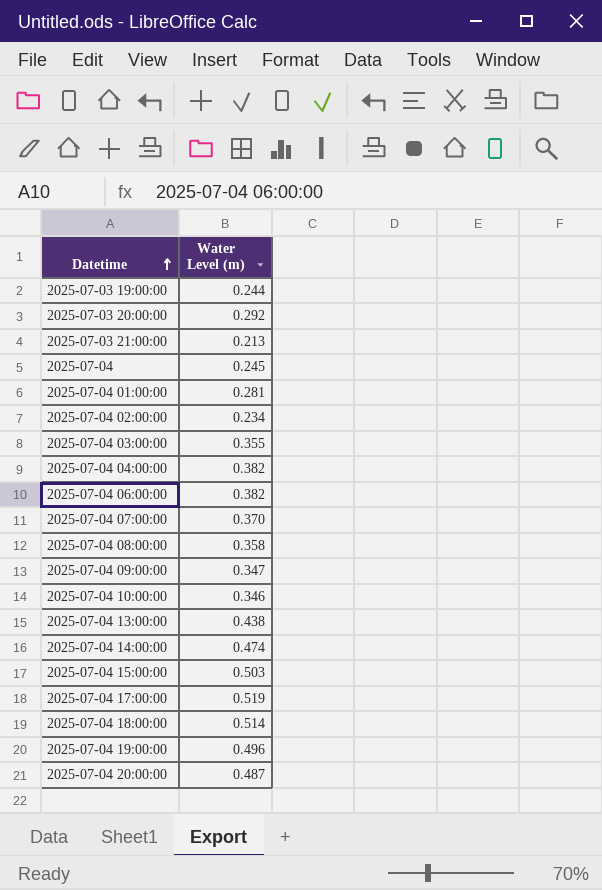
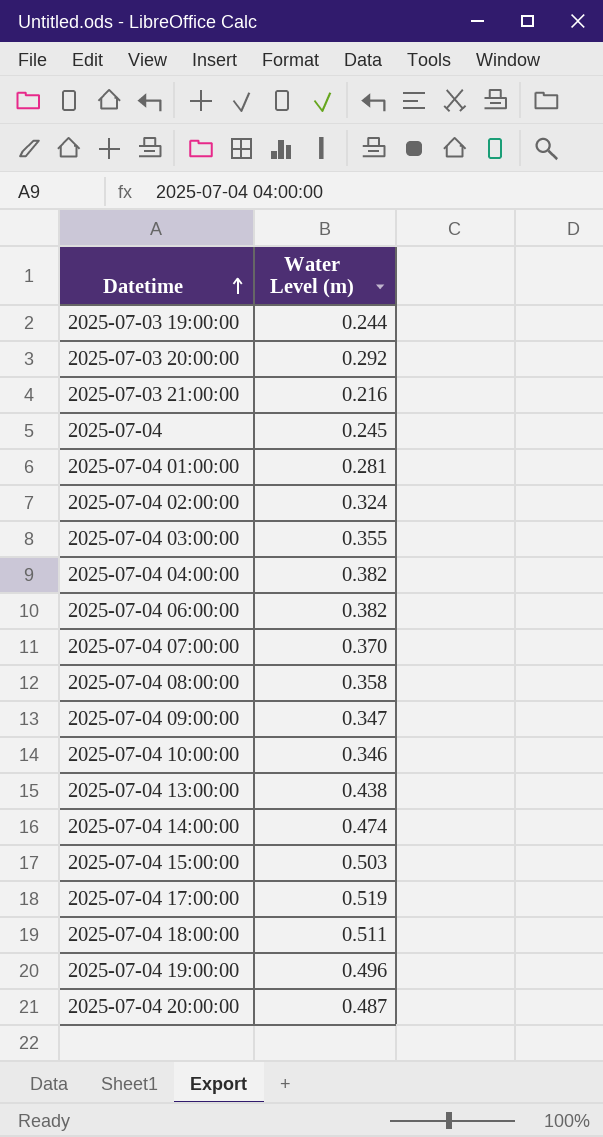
2025-07-03 21:00:00 | Water Level (m): 0.213 -> 0.216
2025-07-04 02:00:00 | Water Level (m): 0.234 -> 0.324
2025-07-04 18:00:00 | Water Level (m): 0.514 -> 0.511

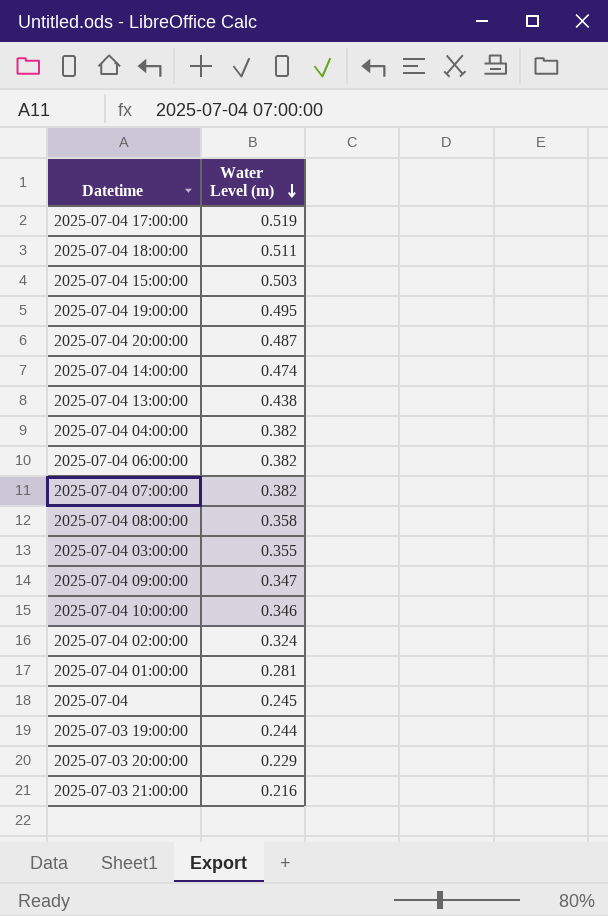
row order: Datetime ascending -> Water Level (m) descending
2025-07-04 19:00:00 | Water Level (m): 0.496 -> 0.495
2025-07-04 07:00:00 | Water Level (m): 0.370 -> 0.382
2025-07-03 20:00:00 | Water Level (m): 0.292 -> 0.229

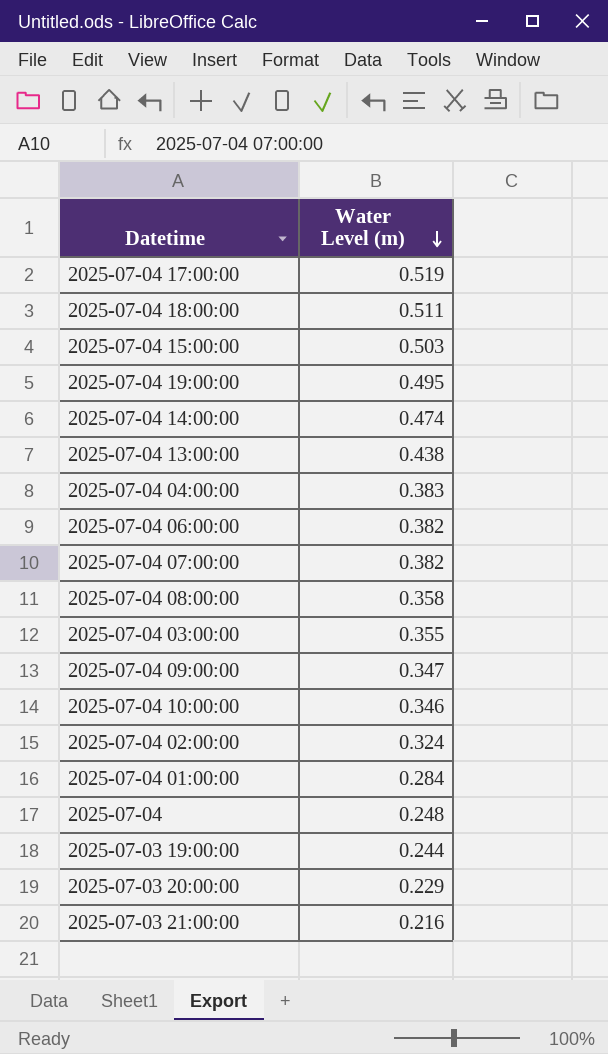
row 2025-07-04 20:00:00: 0.487 -> none
2025-07-04 04:00:00 | Water Level (m): 0.382 -> 0.383
2025-07-04 01:00:00 | Water Level (m): 0.281 -> 0.284
2025-07-04 | Water Level (m): 0.245 -> 0.248

